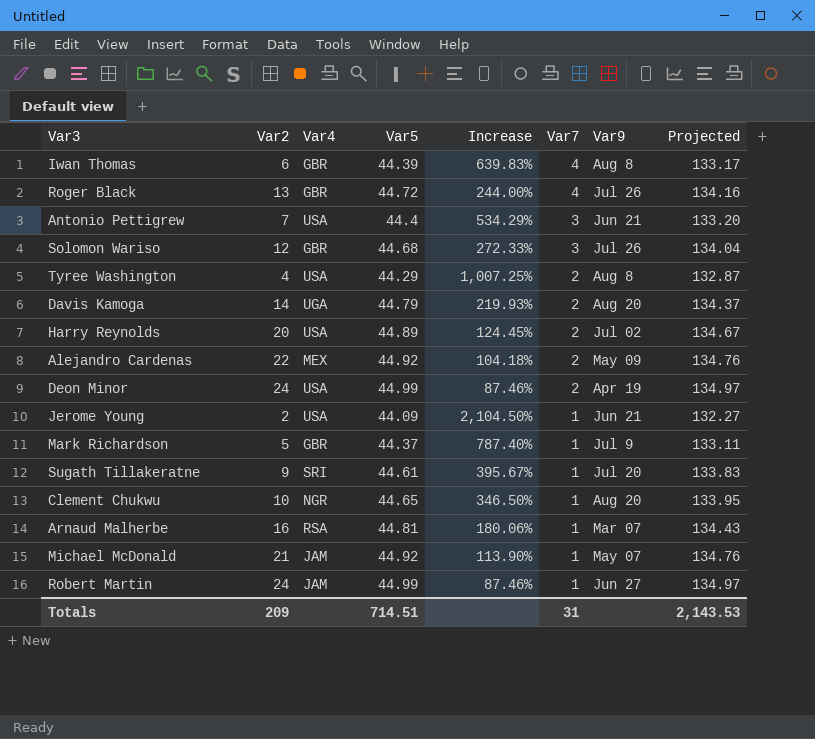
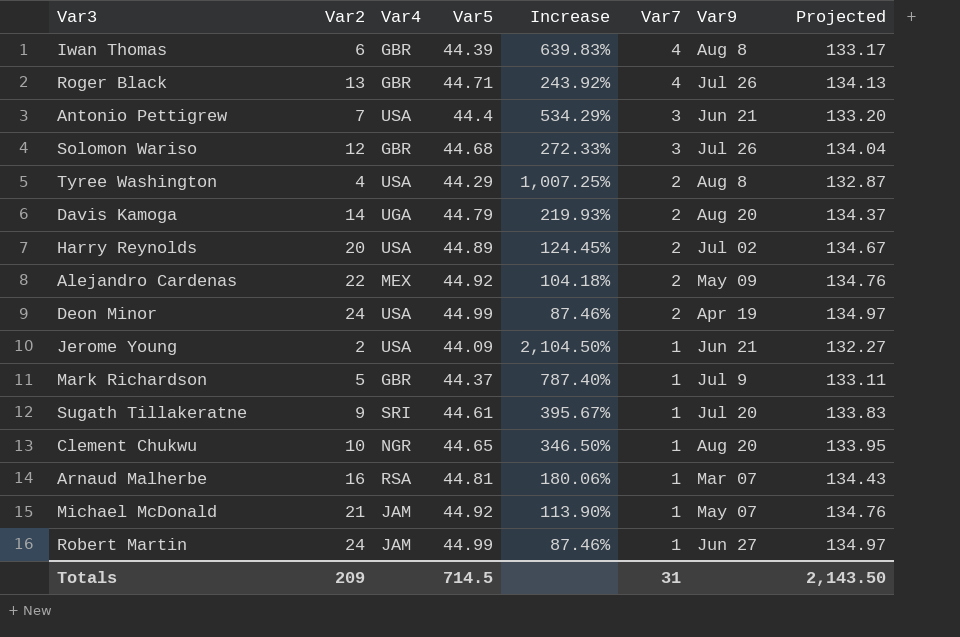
Roger Black | Var5: 44.72 -> 44.71
Roger Black | Increase: 244.00% -> 243.92%
Roger Black | Projected: 134.16 -> 134.13
Totals | Var5: 714.51 -> 714.5
Totals | Projected: 2,143.53 -> 2,143.50

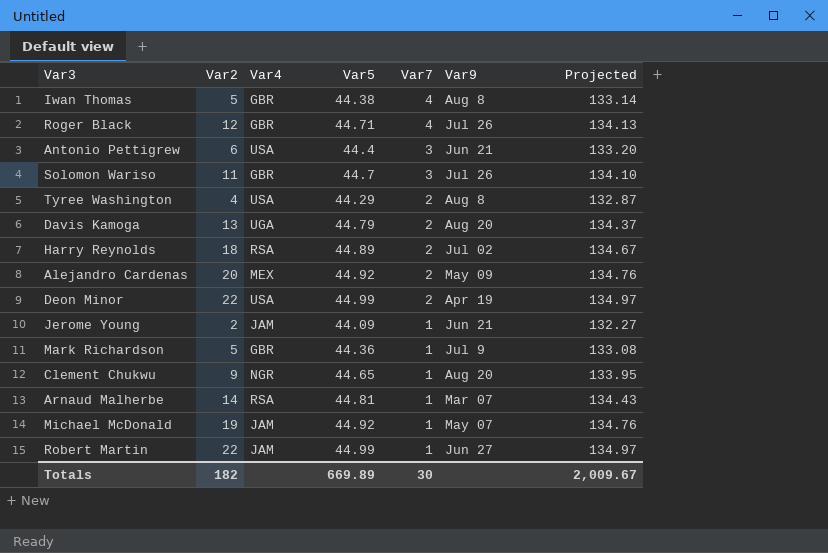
column Increase | formula: ([Var5] - [Var2]) / [Var2] -> none
row Sugath Tillakeratne: 9 | SRI | 44.61 | 395.67% | 1 | Jul 20 | 133.83 -> none
Iwan Thomas | Var2: 6 -> 5
Iwan Thomas | Var5: 44.39 -> 44.38
Iwan Thomas | Projected: 133.17 -> 133.14
Roger Black | Var2: 13 -> 12
Antonio Pettigrew | Var2: 7 -> 6
Solomon Wariso | Var2: 12 -> 11
Solomon Wariso | Var5: 44.68 -> 44.7
Solomon Wariso | Projected: 134.04 -> 134.10
Davis Kamoga | Var2: 14 -> 13
Harry Reynolds | Var2: 20 -> 18
Harry Reynolds | Var4: USA -> RSA
Alejandro Cardenas | Var2: 22 -> 20
Deon Minor | Var2: 24 -> 22
Jerome Young | Var4: USA -> JAM
Mark Richardson | Var5: 44.37 -> 44.36
Mark Richardson | Projected: 133.11 -> 133.08
Clement Chukwu | Var2: 10 -> 9
Arnaud Malherbe | Var2: 16 -> 14
Michael McDonald | Var2: 21 -> 19
Robert Martin | Var2: 24 -> 22
Totals | Var2: 209 -> 182
Totals | Var5: 714.5 -> 669.89
Totals | Var7: 31 -> 30
Totals | Projected: 2,143.50 -> 2,009.67

